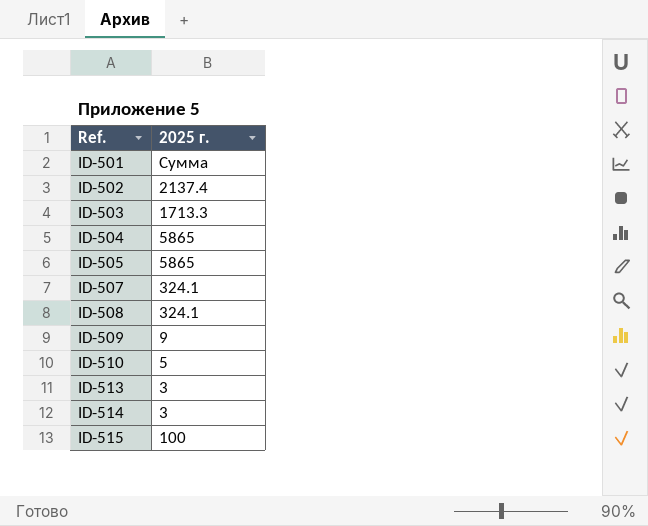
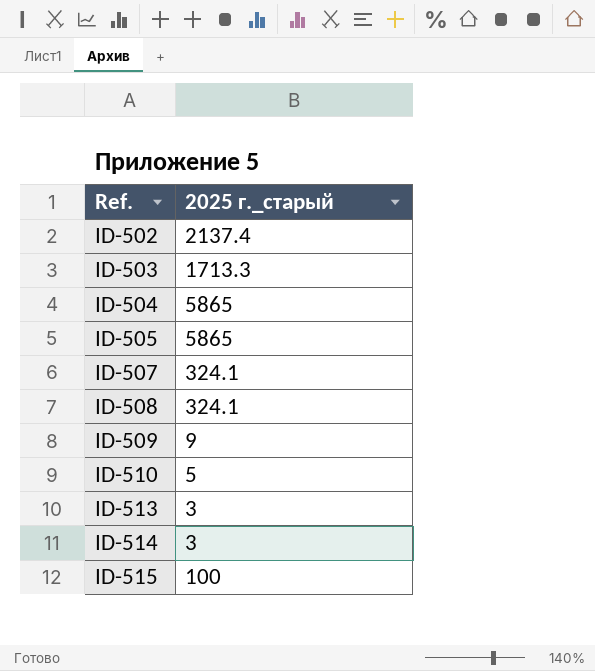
column name: 2025 г. -> 2025 г._старый
row ID-501: Сумма -> none

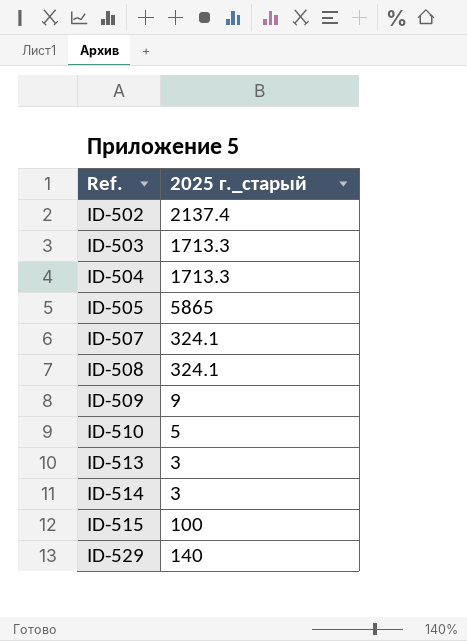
ID-504 | 2025 г._старый: 5865 -> 1713.3
row ID-529: none -> 140

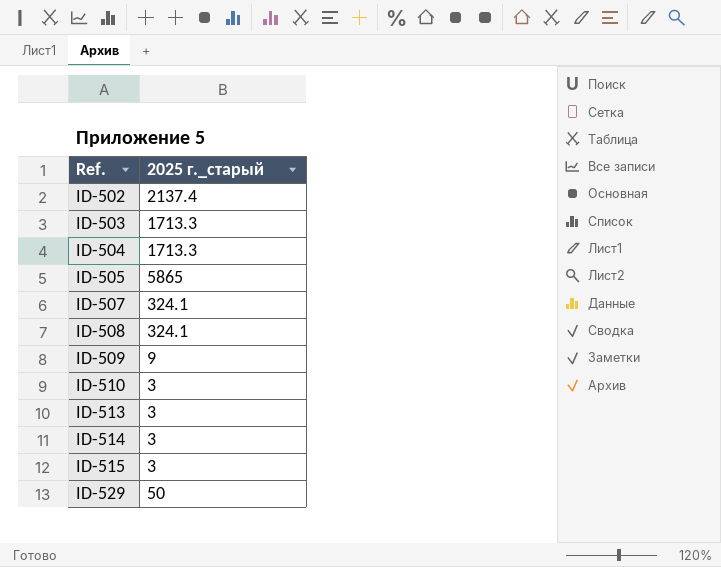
ID-510 | 2025 г._старый: 5 -> 3
ID-515 | 2025 г._старый: 100 -> 3
ID-529 | 2025 г._старый: 140 -> 50

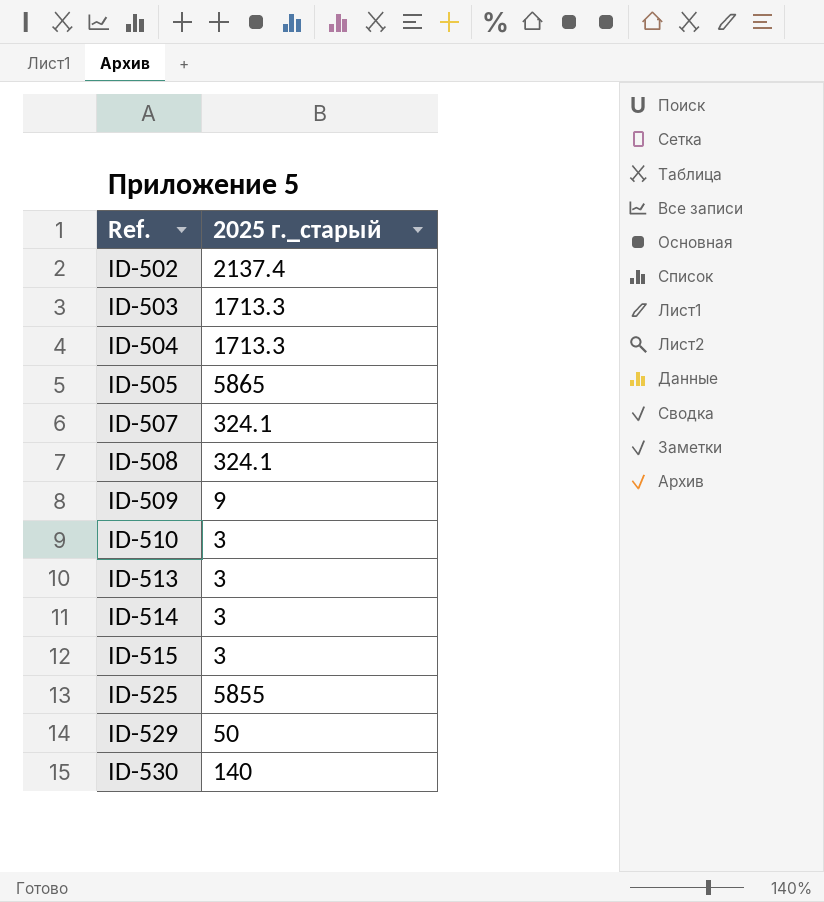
row ID-525: none -> 5855
row ID-530: none -> 140

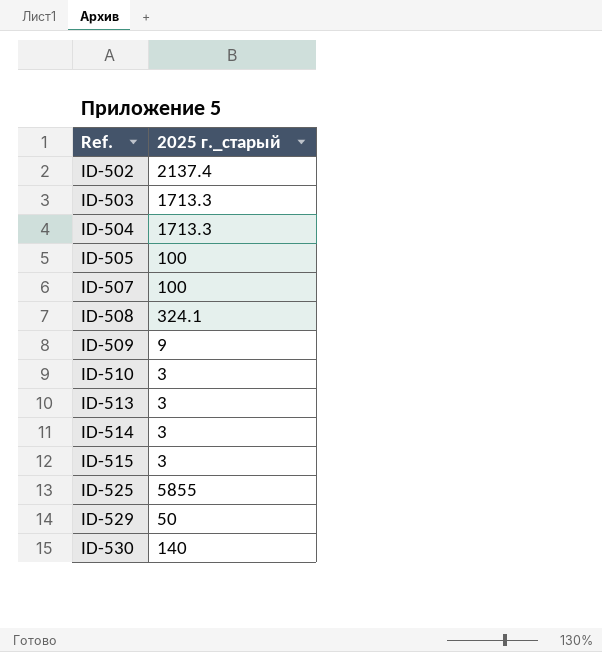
ID-505 | 2025 г._старый: 5865 -> 100
ID-507 | 2025 г._старый: 324.1 -> 100

